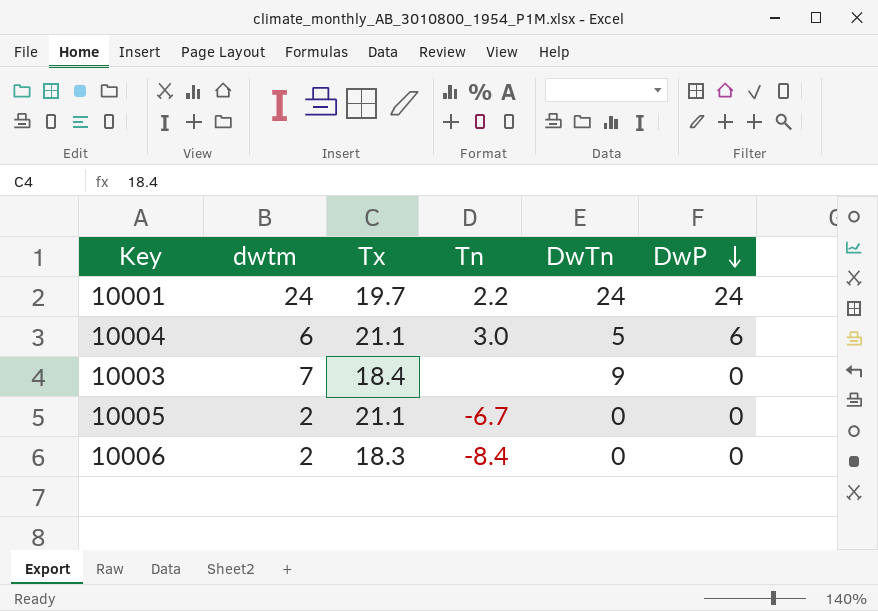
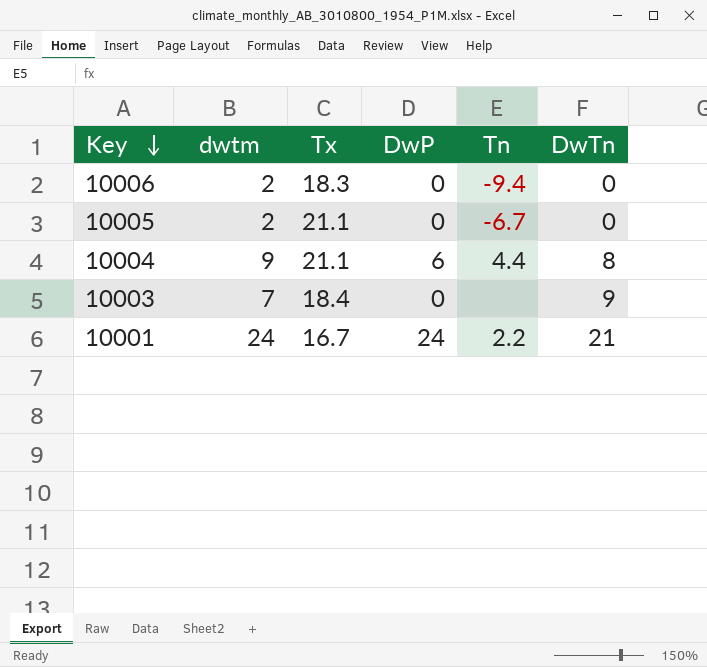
row order: DwP descending -> Key descending
column DwP | position: 6 -> 4
10006 | Tn: -8.4 -> -9.4
10004 | dwtm: 6 -> 9
10004 | Tn: 3.0 -> 4.4
10004 | DwTn: 5 -> 8
10001 | Tx: 19.7 -> 16.7
10001 | DwTn: 24 -> 21

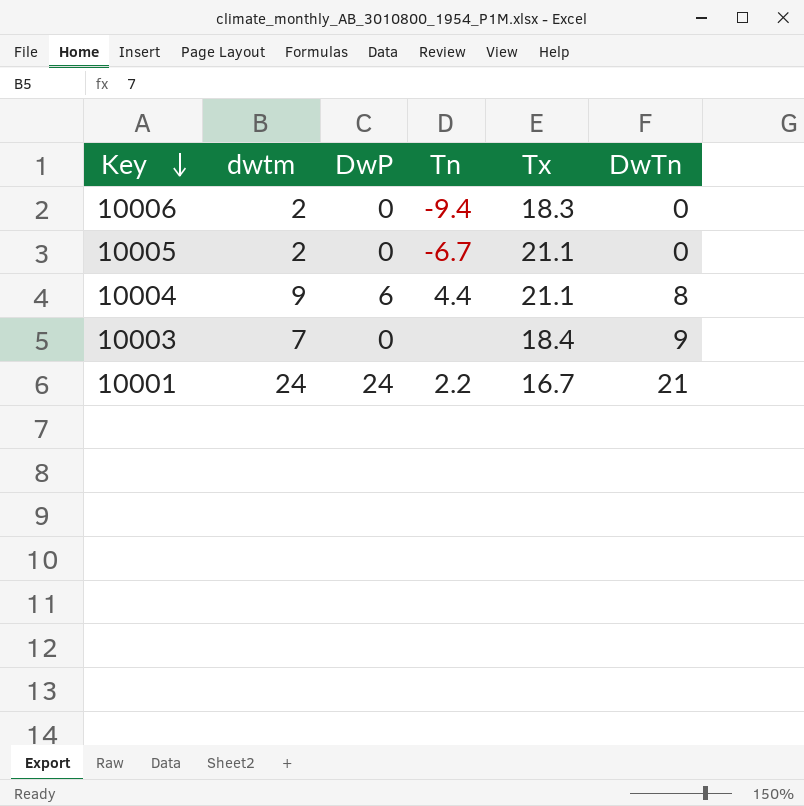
column Tx | position: 3 -> 5

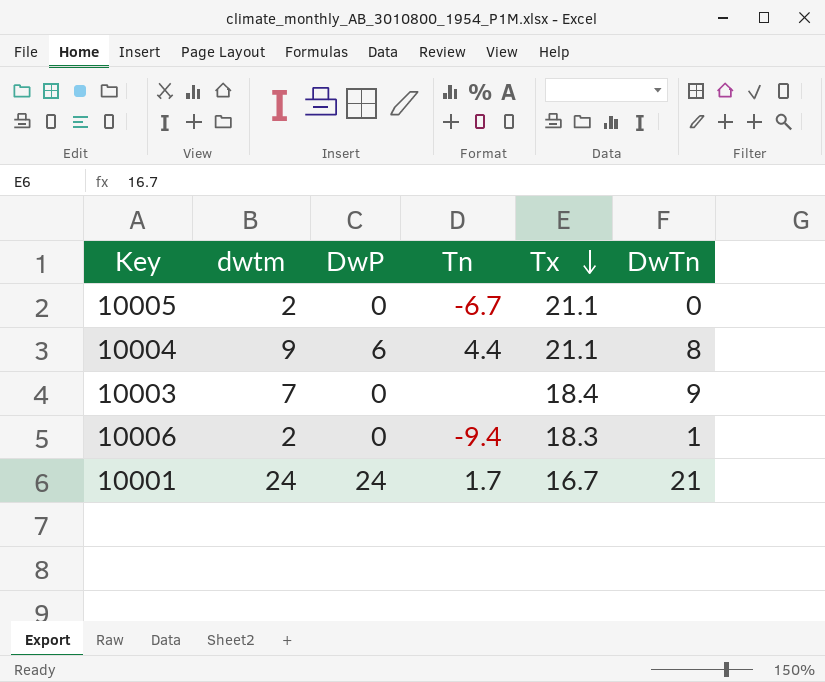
row order: Key descending -> Tx descending
10006 | DwTn: 0 -> 1
10001 | Tn: 2.2 -> 1.7

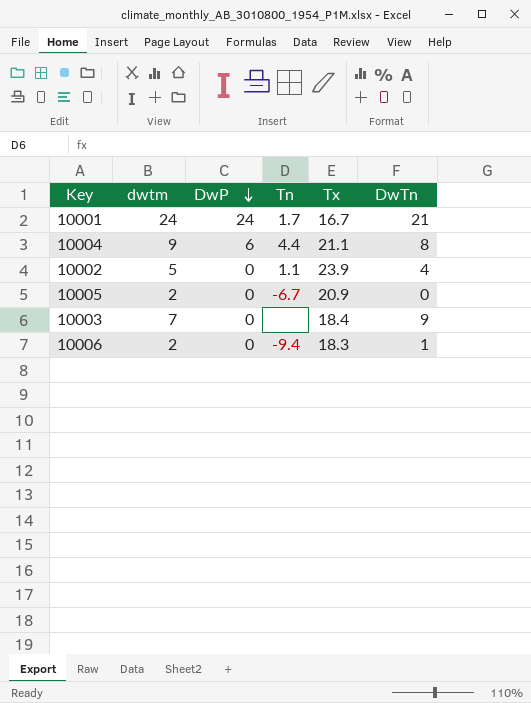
row order: Tx descending -> DwP descending
row 10002: none -> 5 | 0 | 1.1 | 23.9 | 4
10005 | Tx: 21.1 -> 20.9

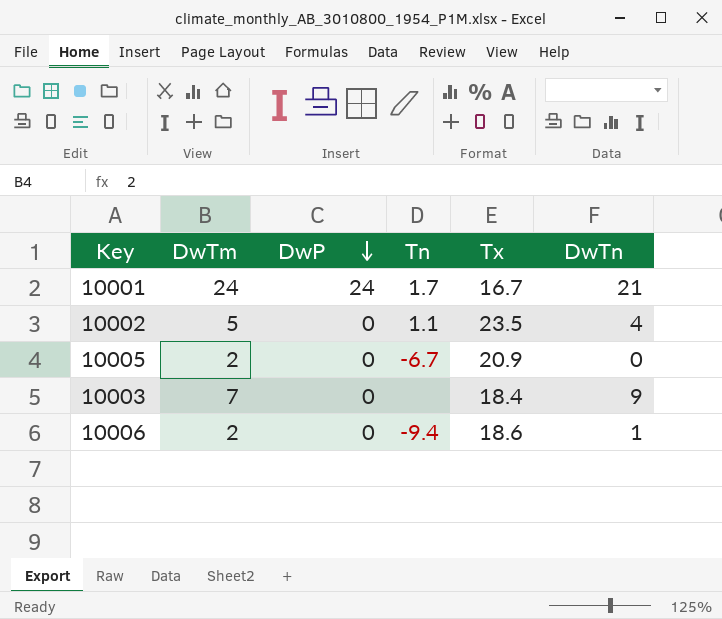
column name: dwtm -> DwTm
row 10004: 9 | 6 | 4.4 | 21.1 | 8 -> none
10002 | Tx: 23.9 -> 23.5
10006 | Tx: 18.3 -> 18.6

